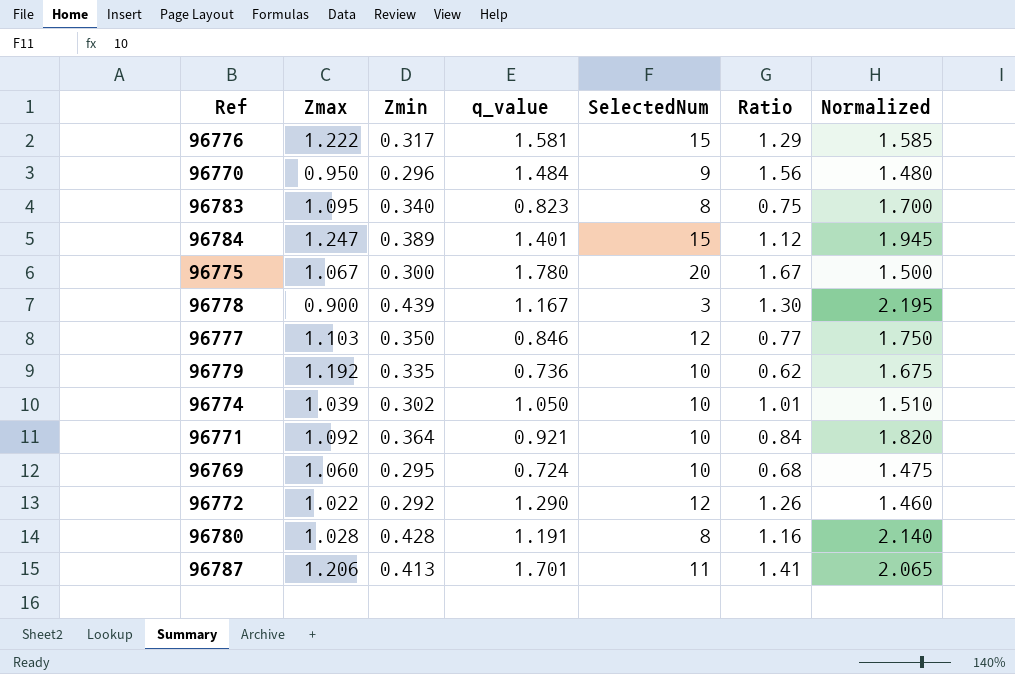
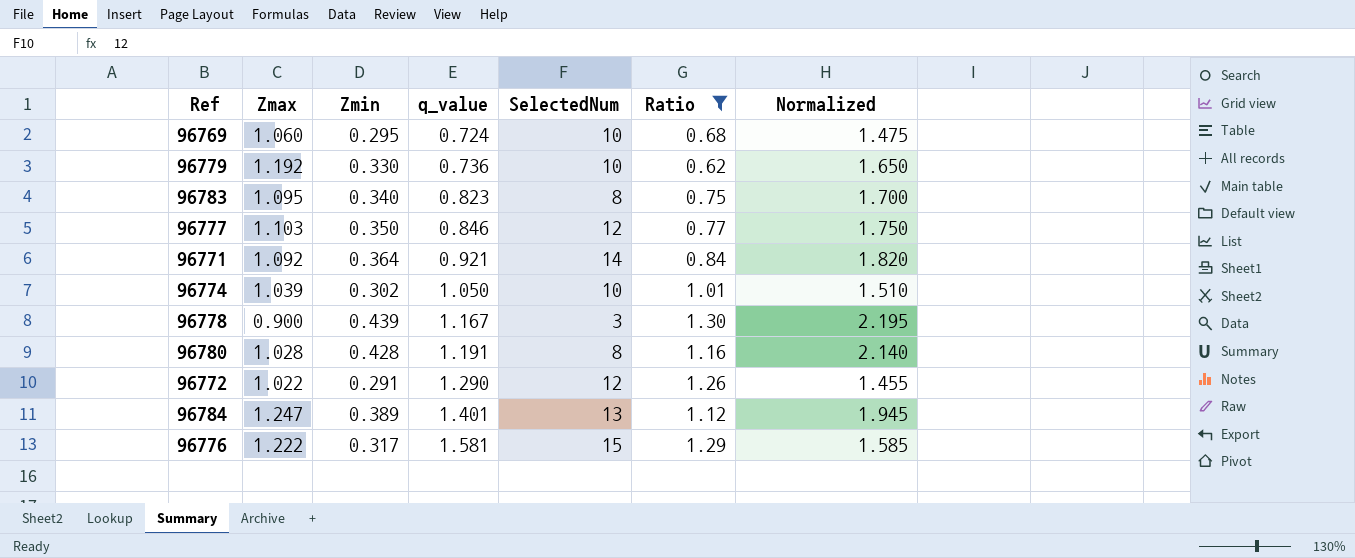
filter: none -> Ratio <= 1.30
row order: none -> q_value ascending
96779 | Zmin: 0.335 -> 0.330
96779 | Normalized: 1.675 -> 1.650
96771 | SelectedNum: 10 -> 14
96772 | Zmin: 0.292 -> 0.291
96772 | Normalized: 1.460 -> 1.455
96784 | SelectedNum: 15 -> 13

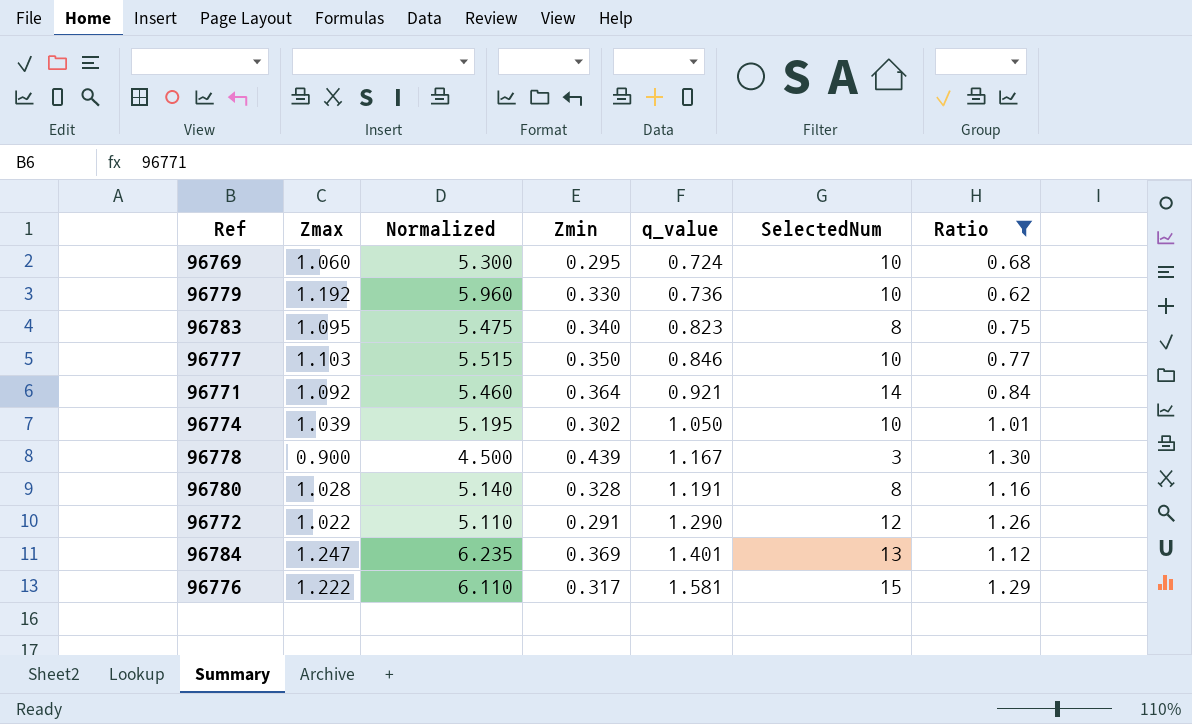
column Normalized | formula: [Zmin] * 5 -> [Zmax] * 5
column Normalized | position: 7 -> 3
96777 | SelectedNum: 12 -> 10
96780 | Zmin: 0.428 -> 0.328
96784 | Zmin: 0.389 -> 0.369

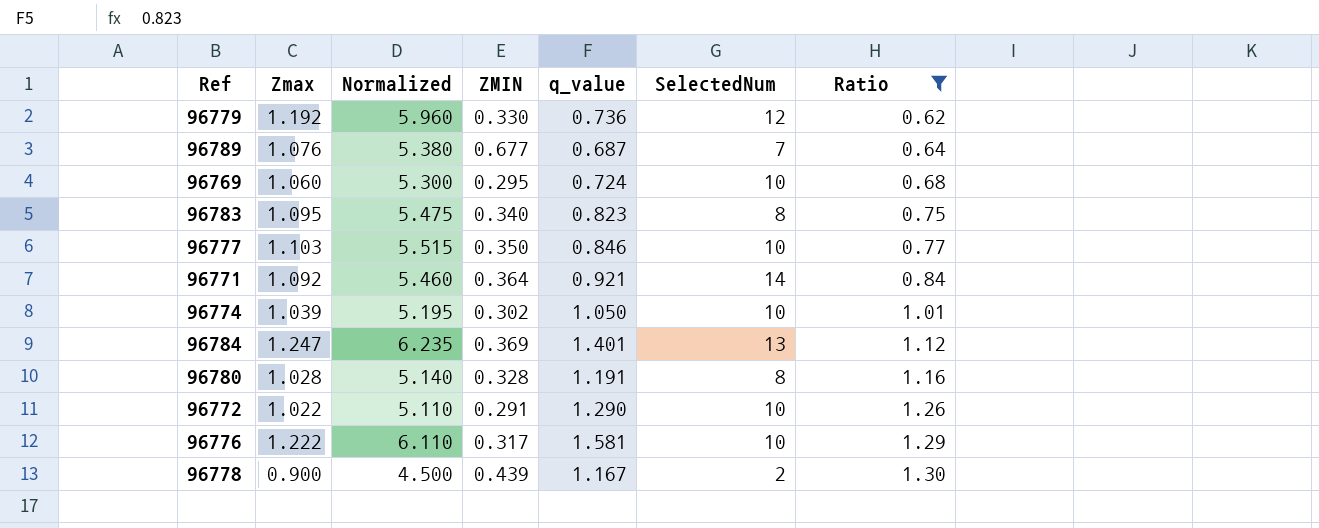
row order: q_value ascending -> Ratio ascending
column name: Zmin -> ZMIN
96779 | SelectedNum: 10 -> 12
row 96789: none -> 1.076 | 5.380 | 0.677 | 0.687 | 7 | 0.64
96772 | SelectedNum: 12 -> 10
96776 | SelectedNum: 15 -> 10
96778 | SelectedNum: 3 -> 2

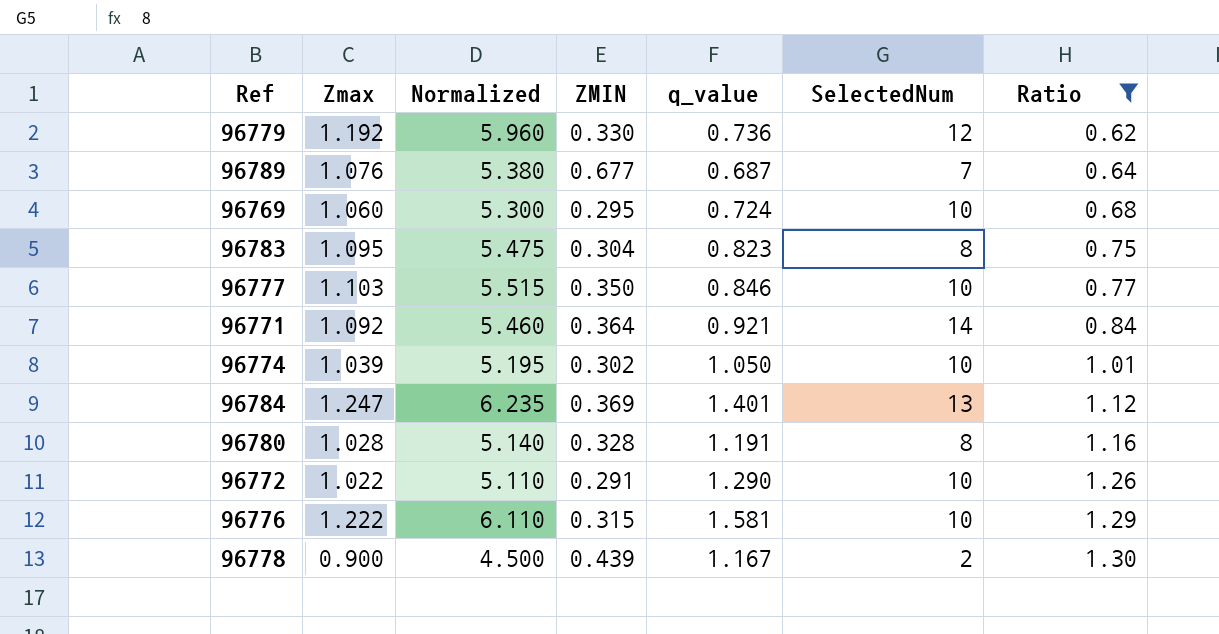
96783 | ZMIN: 0.340 -> 0.304
96776 | ZMIN: 0.317 -> 0.315

